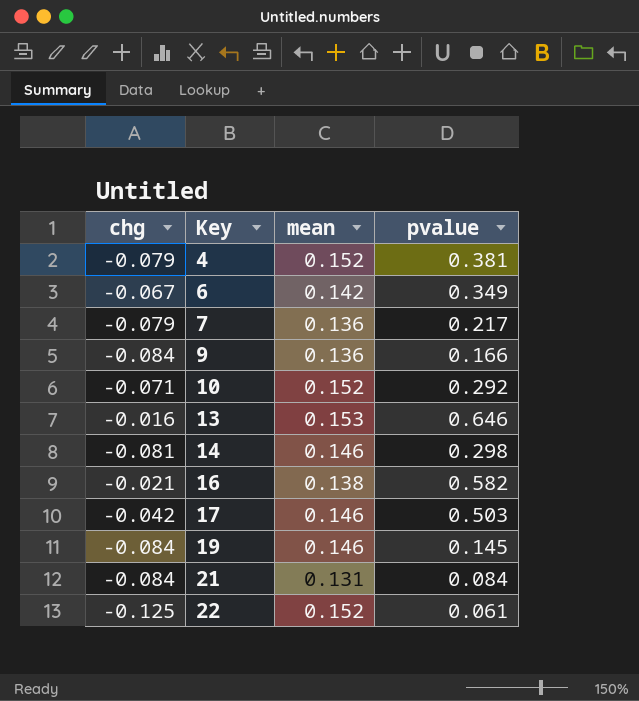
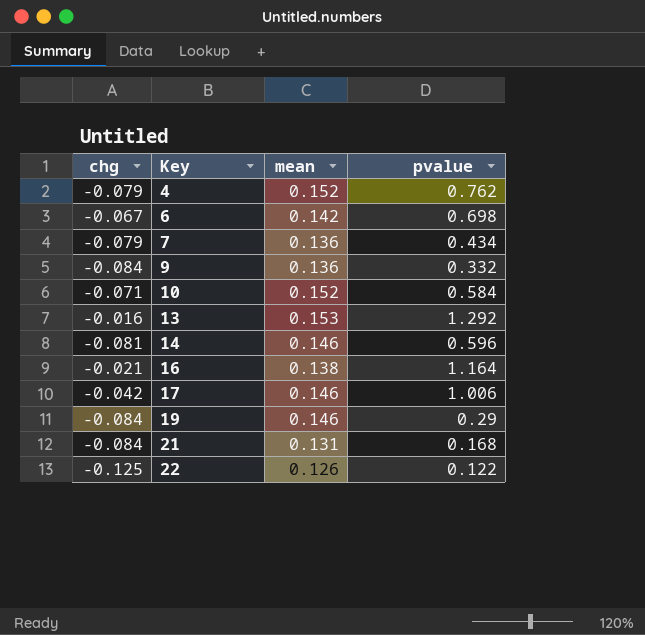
4 | pvalue: 0.381 -> 0.762
6 | pvalue: 0.349 -> 0.698
7 | pvalue: 0.217 -> 0.434
9 | pvalue: 0.166 -> 0.332
10 | pvalue: 0.292 -> 0.584
13 | pvalue: 0.646 -> 1.292
14 | pvalue: 0.298 -> 0.596
16 | pvalue: 0.582 -> 1.164
17 | pvalue: 0.503 -> 1.006
19 | pvalue: 0.145 -> 0.29
21 | pvalue: 0.084 -> 0.168
22 | mean: 0.152 -> 0.126
22 | pvalue: 0.061 -> 0.122

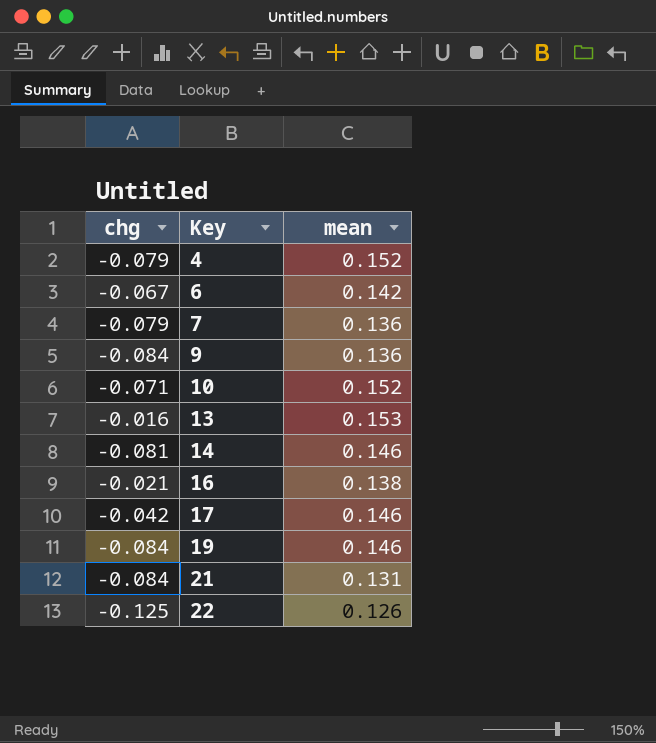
column pvalue | position: 4 -> none

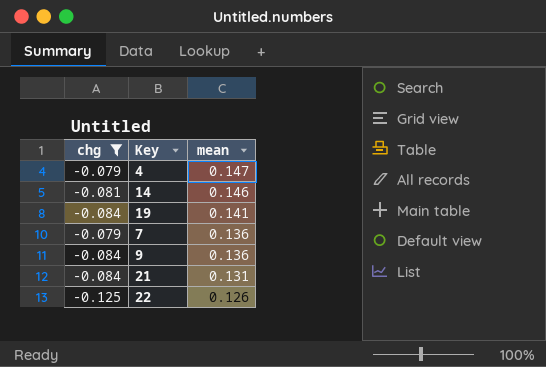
filter: none -> chg <= -0.079
row order: Key ascending -> mean descending
4 | mean: 0.152 -> 0.147
19 | mean: 0.146 -> 0.141

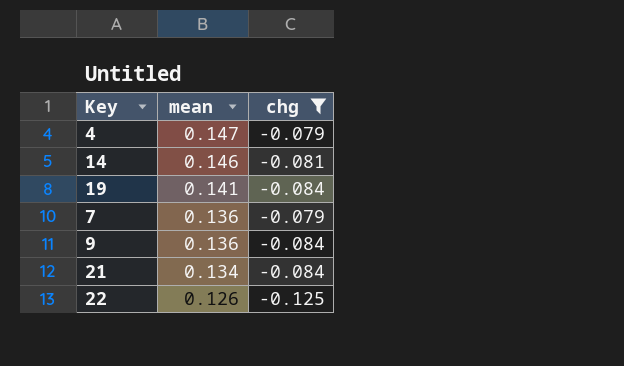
column chg | position: 1 -> 3
21 | mean: 0.131 -> 0.134

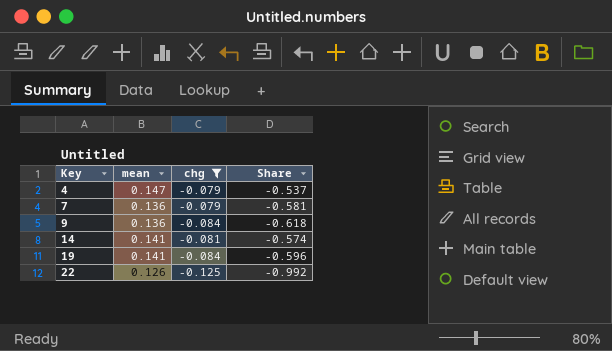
row order: mean descending -> Key ascending
column Share | formula: none -> [chg] / [mean]
row 21: 0.134 | -0.084 -> none
14 | mean: 0.146 -> 0.141

